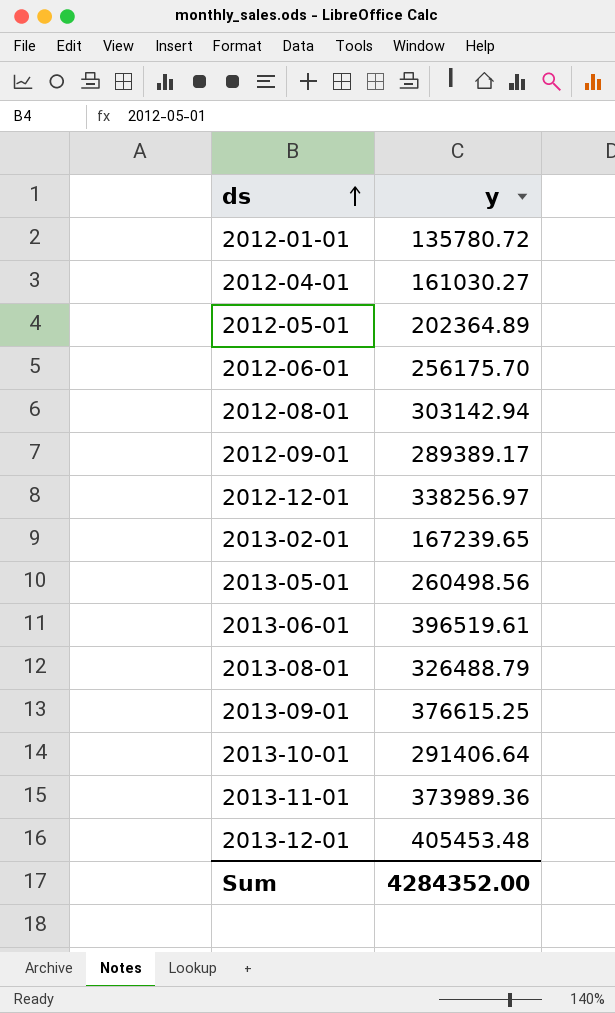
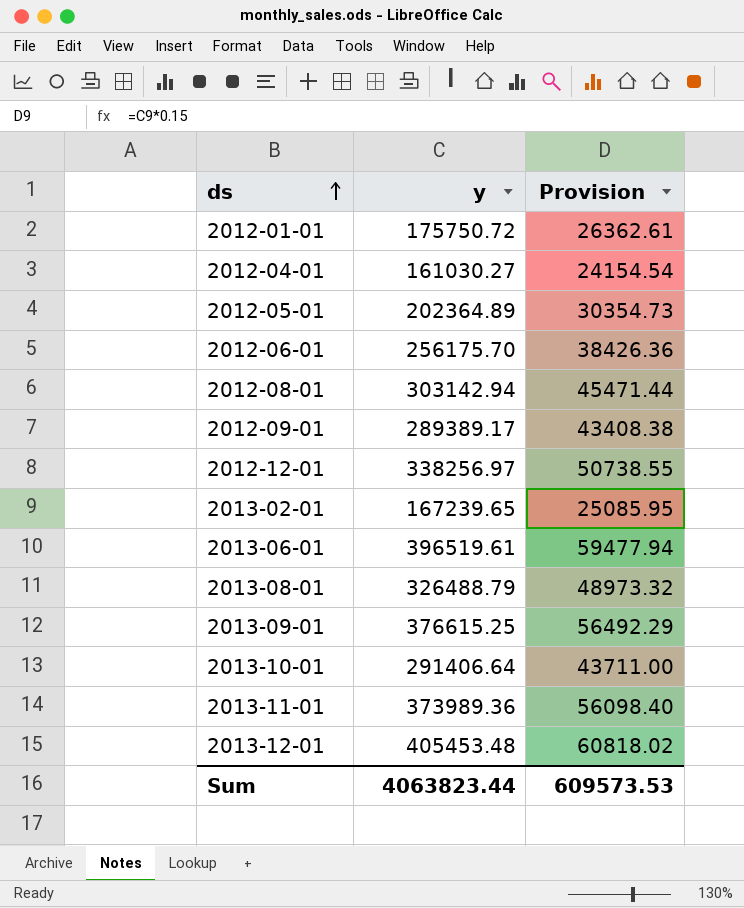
column Provision | formula: none -> [y] * 0.15
row 2013-05-01: 260498.56 -> none
2012-01-01 | y: 135780.72 -> 175750.72
Sum | y: 4284352.00 -> 4063823.44

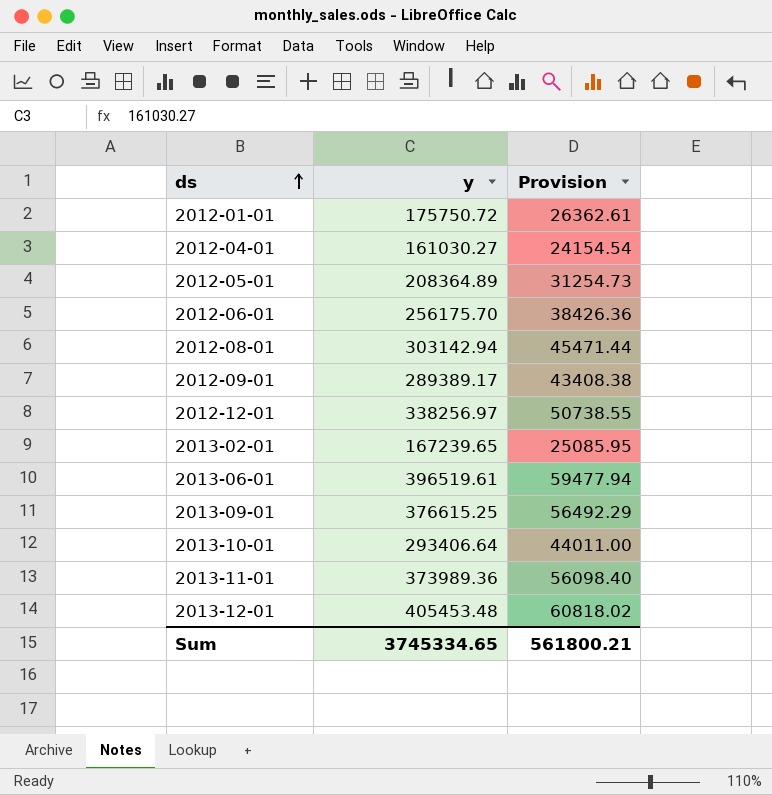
row 2013-08-01: 326488.79 | 48973.32 -> none
2012-05-01 | y: 202364.89 -> 208364.89
2012-05-01 | Provision: 30354.73 -> 31254.73
2013-10-01 | y: 291406.64 -> 293406.64
2013-10-01 | Provision: 43711.00 -> 44011.00
Sum | y: 4063823.44 -> 3745334.65
Sum | Provision: 609573.53 -> 561800.21

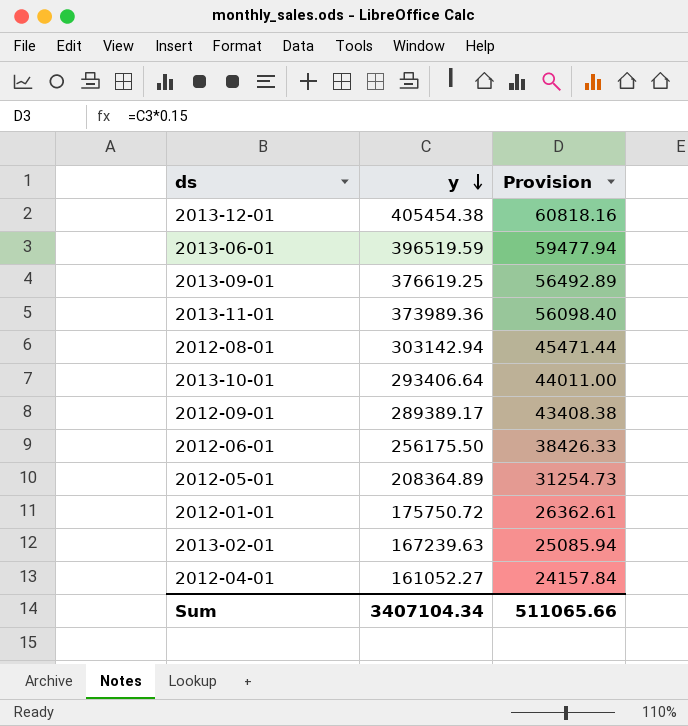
row order: ds ascending -> y descending
row 2012-12-01: 338256.97 | 50738.55 -> none
2013-12-01 | y: 405453.48 -> 405454.38
2013-12-01 | Provision: 60818.02 -> 60818.16
2013-06-01 | y: 396519.61 -> 396519.59
2013-09-01 | y: 376615.25 -> 376619.25
2013-09-01 | Provision: 56492.29 -> 56492.89
2012-06-01 | y: 256175.70 -> 256175.50
2012-06-01 | Provision: 38426.36 -> 38426.33
2013-02-01 | y: 167239.65 -> 167239.63
2013-02-01 | Provision: 25085.95 -> 25085.94
2012-04-01 | y: 161030.27 -> 161052.27
2012-04-01 | Provision: 24154.54 -> 24157.84
Sum | y: 3745334.65 -> 3407104.34
Sum | Provision: 561800.21 -> 511065.66

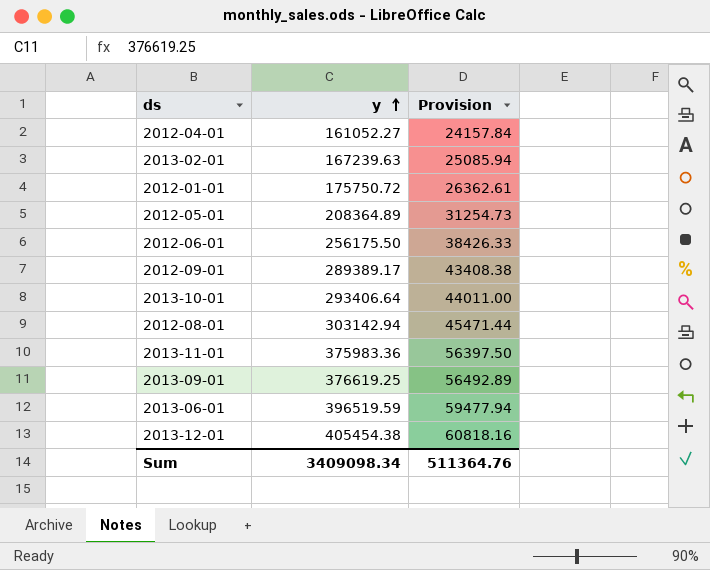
row order: y descending -> y ascending
2013-11-01 | y: 373989.36 -> 375983.36
2013-11-01 | Provision: 56098.40 -> 56397.50
Sum | y: 3407104.34 -> 3409098.34
Sum | Provision: 511065.66 -> 511364.76

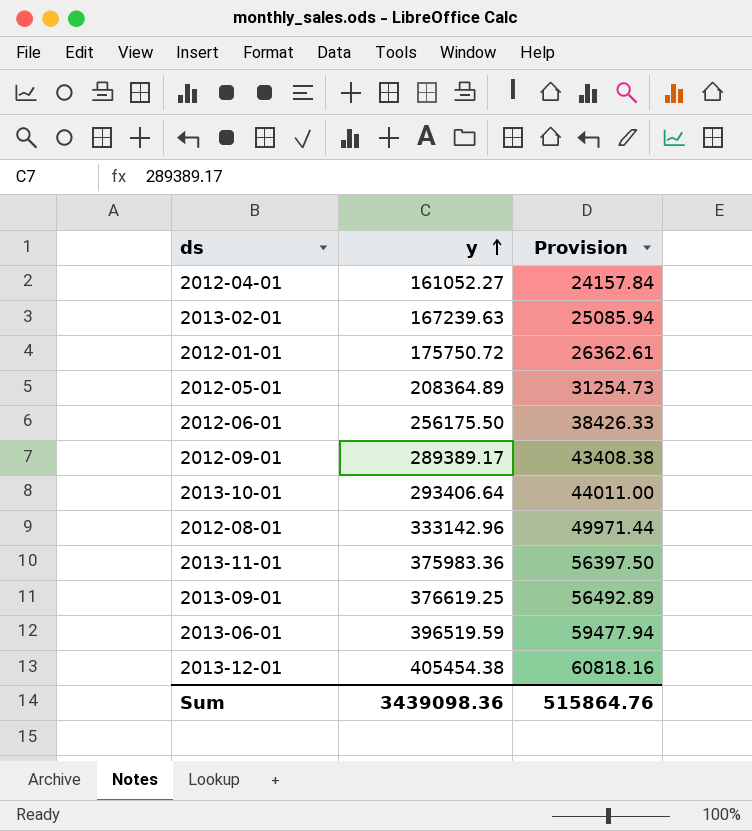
2012-08-01 | y: 303142.94 -> 333142.96
2012-08-01 | Provision: 45471.44 -> 49971.44
Sum | y: 3409098.34 -> 3439098.36
Sum | Provision: 511364.76 -> 515864.76

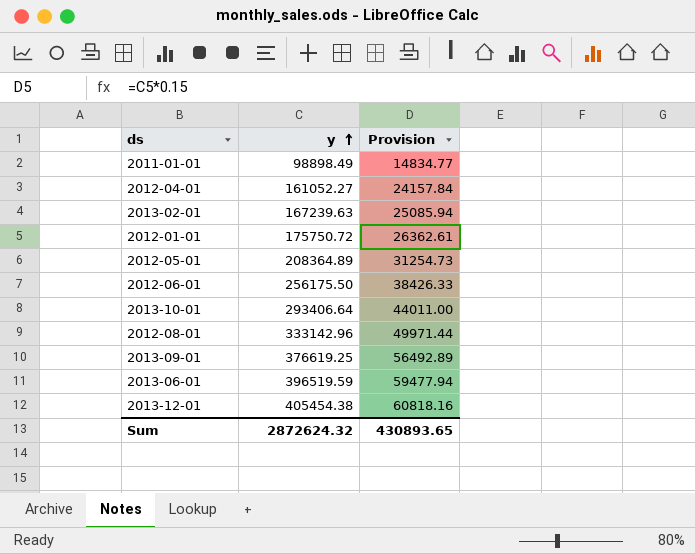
row 2012-09-01: 289389.17 | 43408.38 -> none
row 2013-11-01: 375983.36 | 56397.50 -> none
row 2011-01-01: none -> 98898.49 | 14834.77
Sum | y: 3439098.36 -> 2872624.32
Sum | Provision: 515864.76 -> 430893.65

